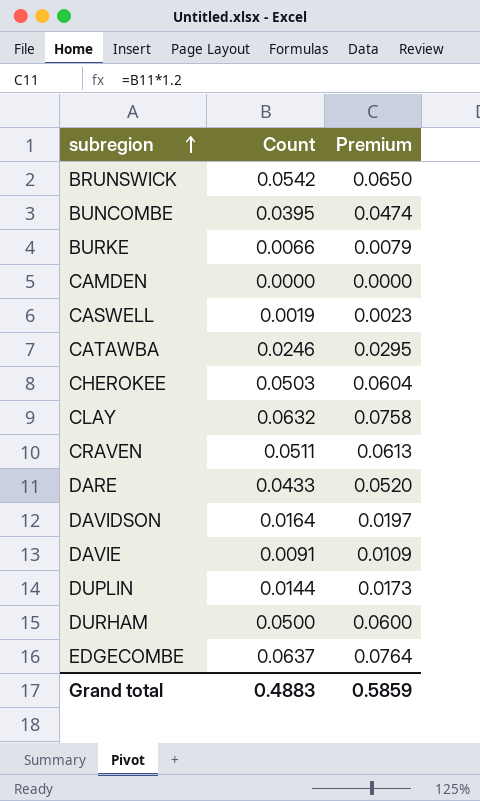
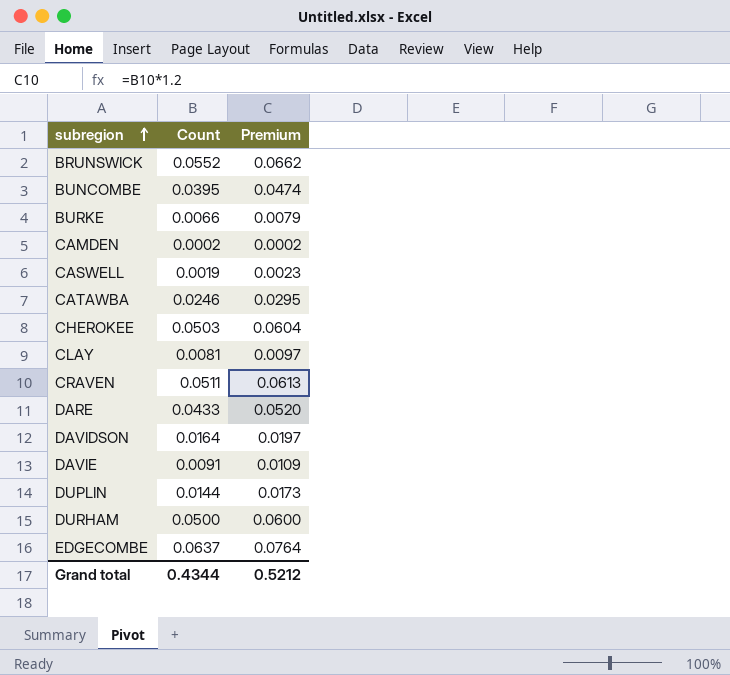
BRUNSWICK | Count: 0.0542 -> 0.0552
BRUNSWICK | Premium: 0.0650 -> 0.0662
CAMDEN | Count: 0.0000 -> 0.0002
CAMDEN | Premium: 0.0000 -> 0.0002
CLAY | Count: 0.0632 -> 0.0081
CLAY | Premium: 0.0758 -> 0.0097
Grand total | Count: 0.4883 -> 0.4344
Grand total | Premium: 0.5859 -> 0.5212

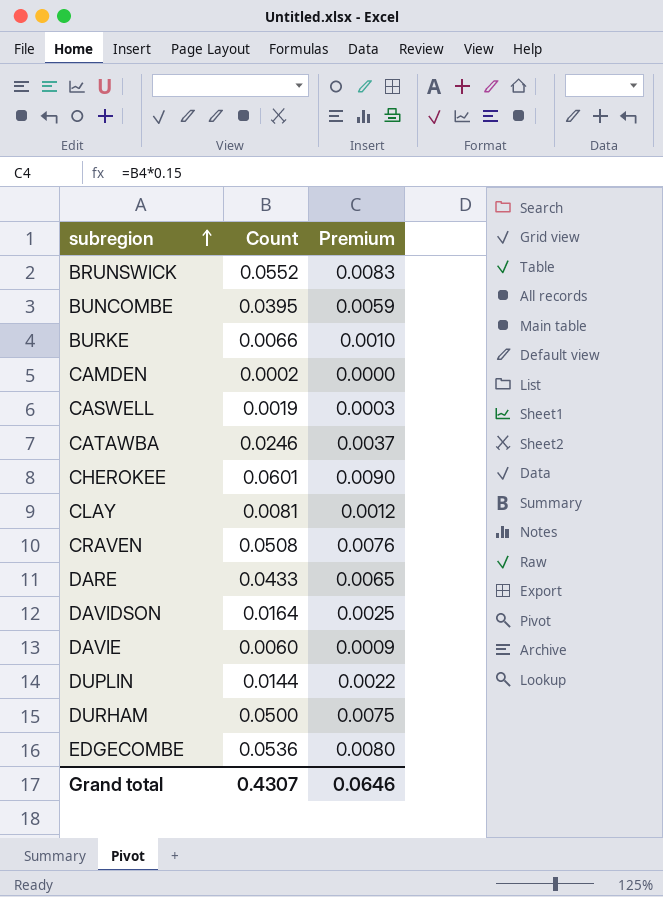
column Premium | formula: [Count] * 1.2 -> [Count] * 0.15
CHEROKEE | Count: 0.0503 -> 0.0601
CRAVEN | Count: 0.0511 -> 0.0508
DAVIE | Count: 0.0091 -> 0.0060
EDGECOMBE | Count: 0.0637 -> 0.0536
Grand total | Count: 0.4344 -> 0.4307
Grand total | Premium: 0.5212 -> 0.0646

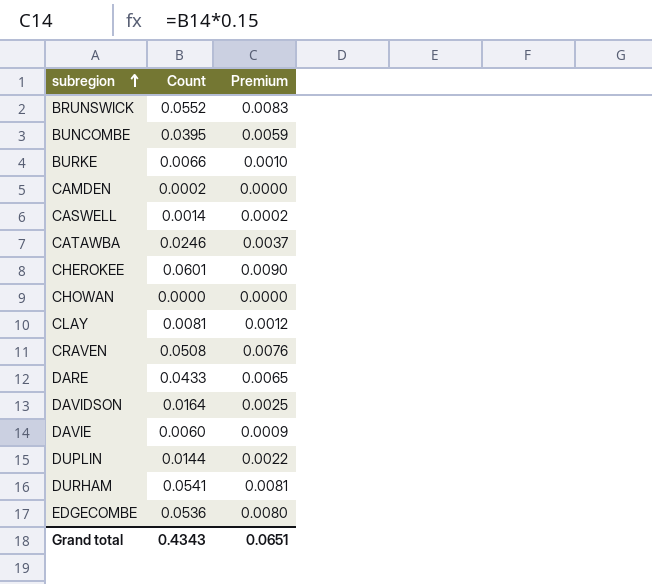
CASWELL | Count: 0.0019 -> 0.0014
CASWELL | Premium: 0.0003 -> 0.0002
row CHOWAN: none -> 0.0000 | 0.0000
DURHAM | Count: 0.0500 -> 0.0541
DURHAM | Premium: 0.0075 -> 0.0081
Grand total | Count: 0.4307 -> 0.4343
Grand total | Premium: 0.0646 -> 0.0651

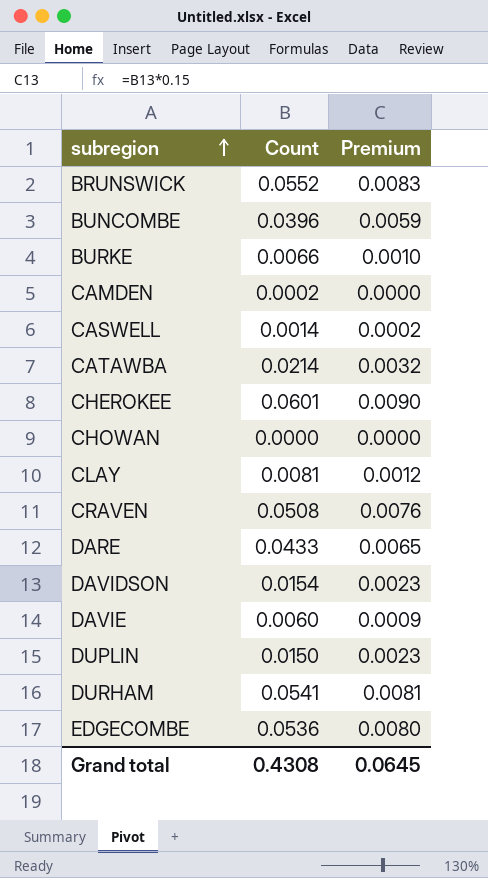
BUNCOMBE | Count: 0.0395 -> 0.0396
CATAWBA | Count: 0.0246 -> 0.0214
CATAWBA | Premium: 0.0037 -> 0.0032
DAVIDSON | Count: 0.0164 -> 0.0154
DAVIDSON | Premium: 0.0025 -> 0.0023
DUPLIN | Count: 0.0144 -> 0.0150
DUPLIN | Premium: 0.0022 -> 0.0023
Grand total | Count: 0.4343 -> 0.4308
Grand total | Premium: 0.0651 -> 0.0645

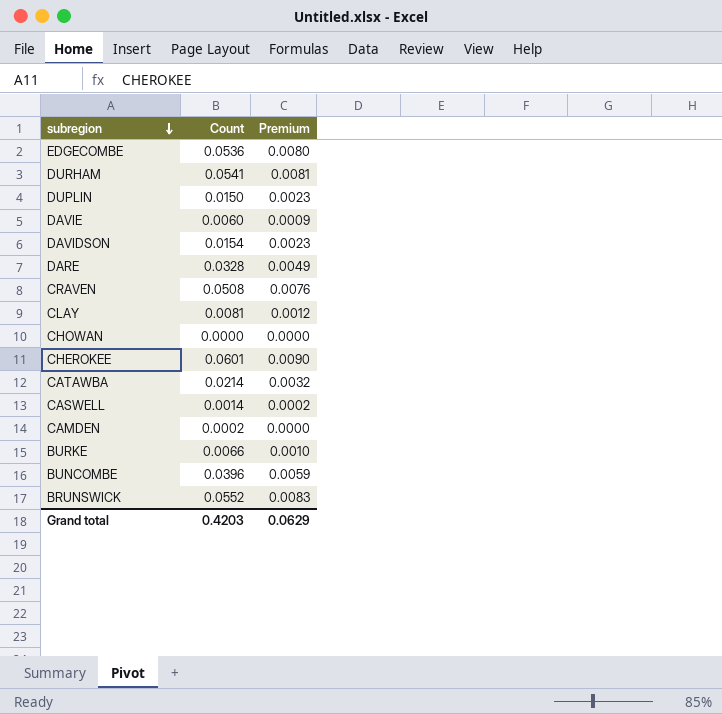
row order: subregion ascending -> subregion descending
DARE | Count: 0.0433 -> 0.0328
DARE | Premium: 0.0065 -> 0.0049
Grand total | Count: 0.4308 -> 0.4203
Grand total | Premium: 0.0645 -> 0.0629

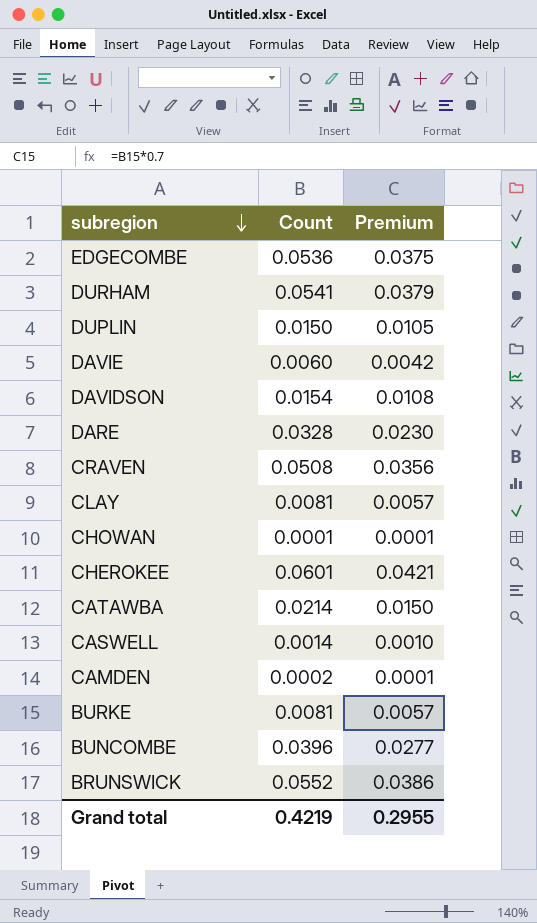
column Premium | formula: [Count] * 0.15 -> [Count] * 0.7
CHOWAN | Count: 0.0000 -> 0.0001
BURKE | Count: 0.0066 -> 0.0081
Grand total | Count: 0.4203 -> 0.4219
Grand total | Premium: 0.0629 -> 0.2955

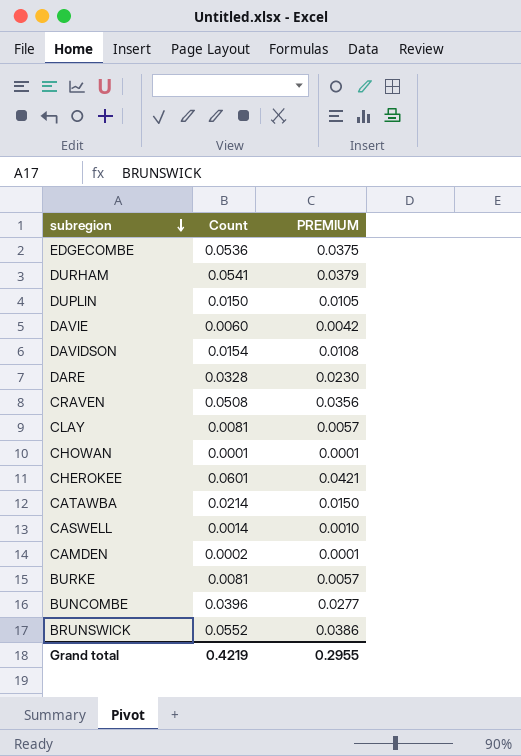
column name: Premium -> PREMIUM

